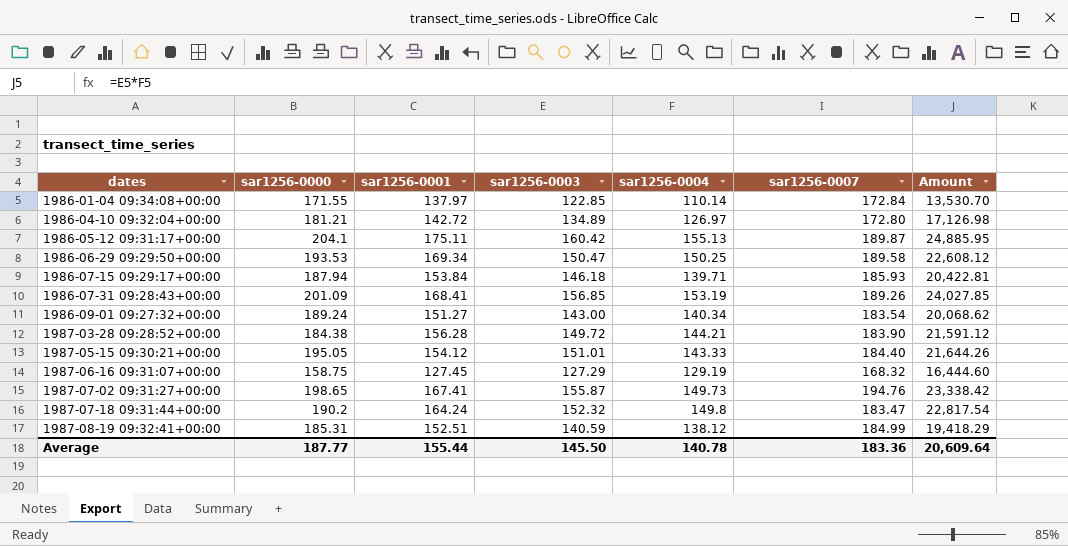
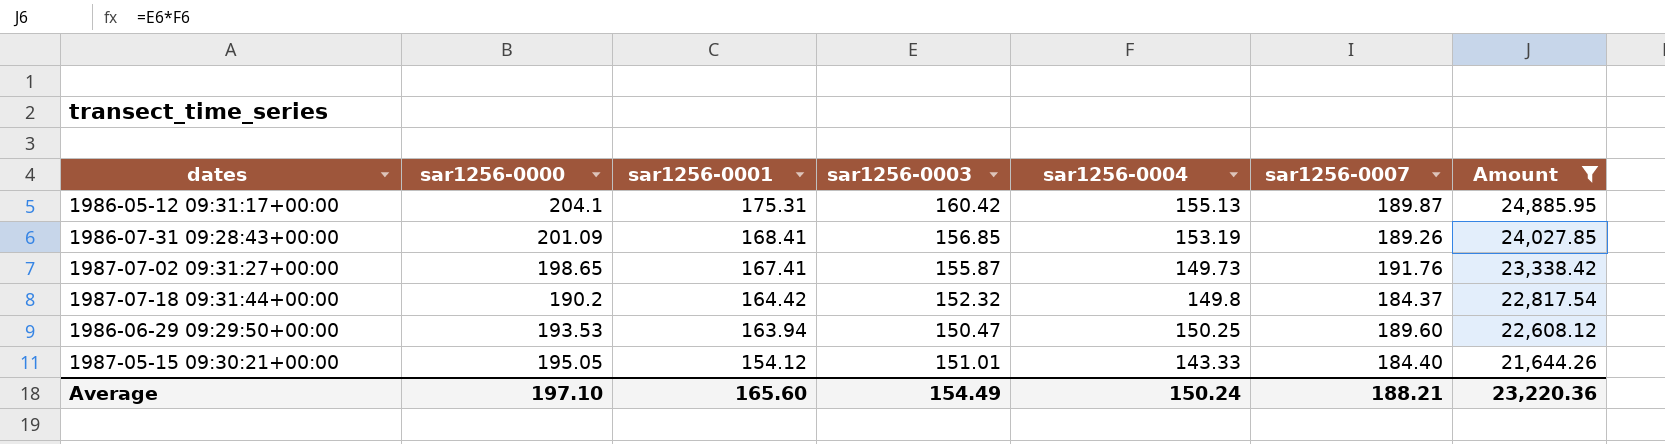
filter: none -> Amount >= 21,644.26
row order: dates ascending -> sar1256-0001 descending
1986-05-12 09:31:17+00:00 | sar1256-0001: 175.11 -> 175.31
1987-07-02 09:31:27+00:00 | sar1256-0007: 194.76 -> 191.76
1987-07-18 09:31:44+00:00 | sar1256-0001: 164.24 -> 164.42
1987-07-18 09:31:44+00:00 | sar1256-0007: 183.47 -> 184.37
1986-06-29 09:29:50+00:00 | sar1256-0001: 169.34 -> 163.94
1986-06-29 09:29:50+00:00 | sar1256-0007: 189.58 -> 189.60
Average | sar1256-0000: 187.77 -> 197.10
Average | sar1256-0001: 155.44 -> 165.60
Average | sar1256-0003: 145.50 -> 154.49
Average | sar1256-0004: 140.78 -> 150.24
Average | sar1256-0007: 183.36 -> 188.21
Average | Amount: 20,609.64 -> 23,220.36

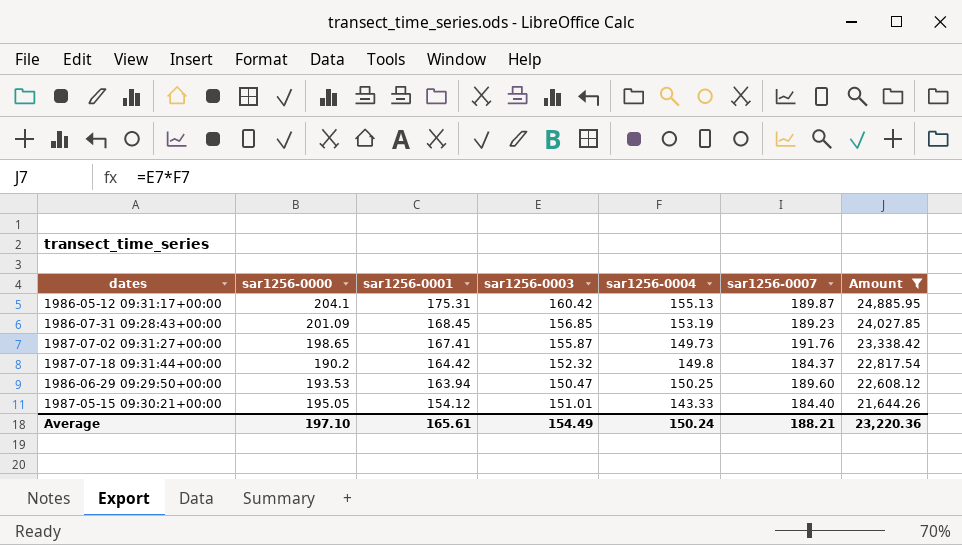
1986-07-31 09:28:43+00:00 | sar1256-0001: 168.41 -> 168.45
1986-07-31 09:28:43+00:00 | sar1256-0007: 189.26 -> 189.23
Average | sar1256-0001: 165.60 -> 165.61

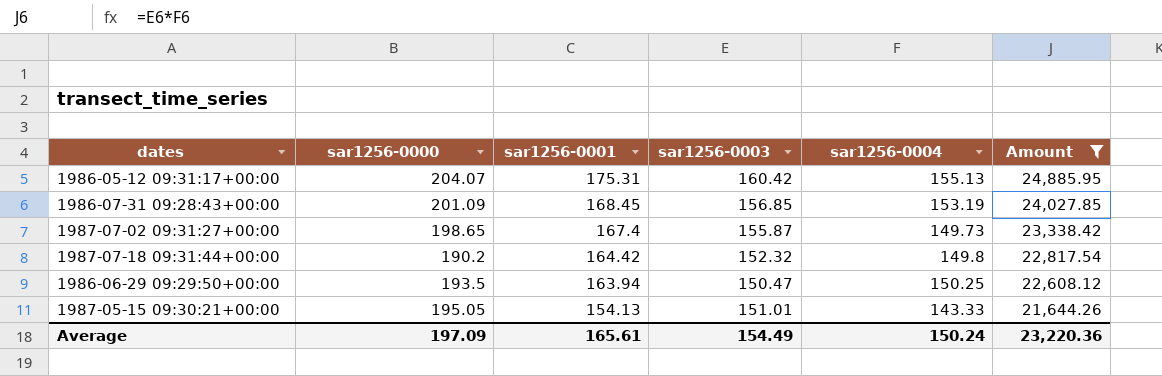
column sar1256-0007 | position: 6 -> none
1986-05-12 09:31:17+00:00 | sar1256-0000: 204.1 -> 204.07
1987-07-02 09:31:27+00:00 | sar1256-0001: 167.41 -> 167.4
1986-06-29 09:29:50+00:00 | sar1256-0000: 193.53 -> 193.5
1987-05-15 09:30:21+00:00 | sar1256-0001: 154.12 -> 154.13
Average | sar1256-0000: 197.10 -> 197.09

